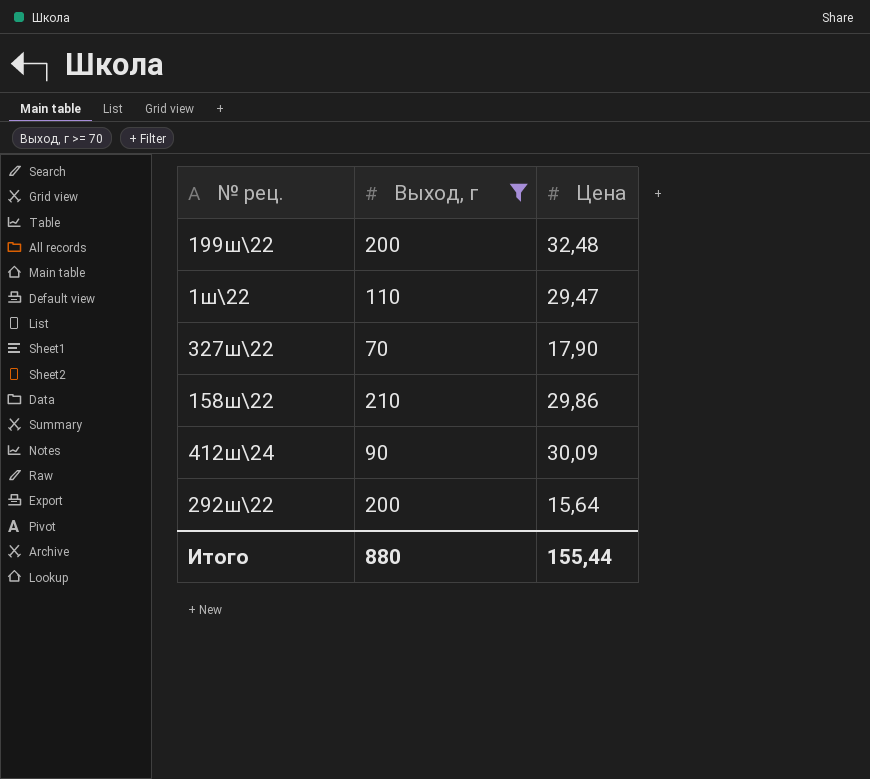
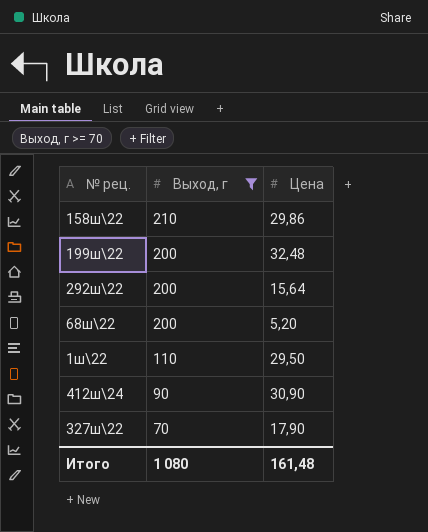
row order: none -> Выход, г descending
row 68ш\22: none -> 200 | 5,20
1ш\22 | Цена: 29,47 -> 29,50
412ш\24 | Цена: 30,09 -> 30,90
Итого | Выход, г: 880 -> 1 080
Итого | Цена: 155,44 -> 161,48

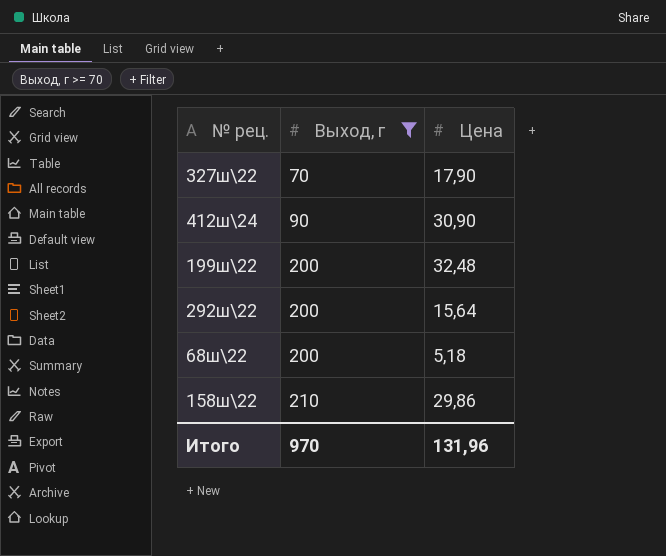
row order: Выход, г descending -> Выход, г ascending
row 1ш\22: 110 | 29,50 -> none
68ш\22 | Цена: 5,20 -> 5,18
Итого | Выход, г: 1 080 -> 970
Итого | Цена: 161,48 -> 131,96

